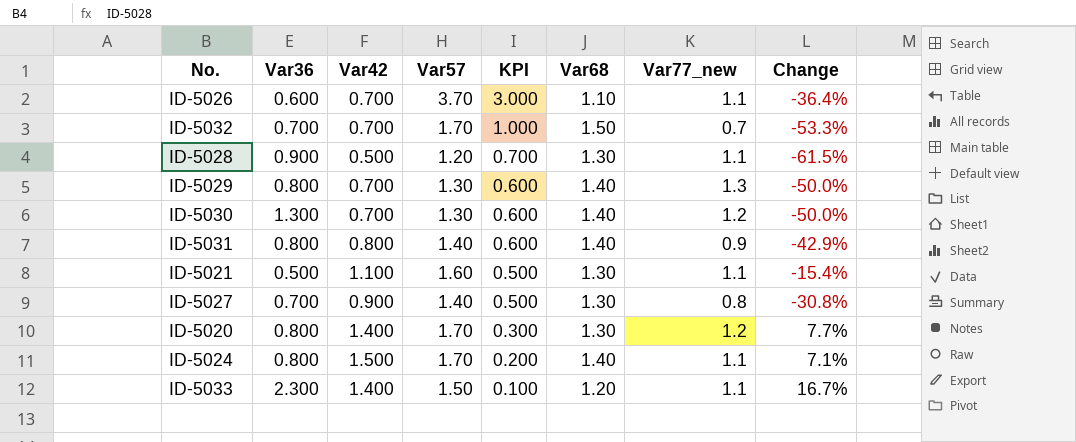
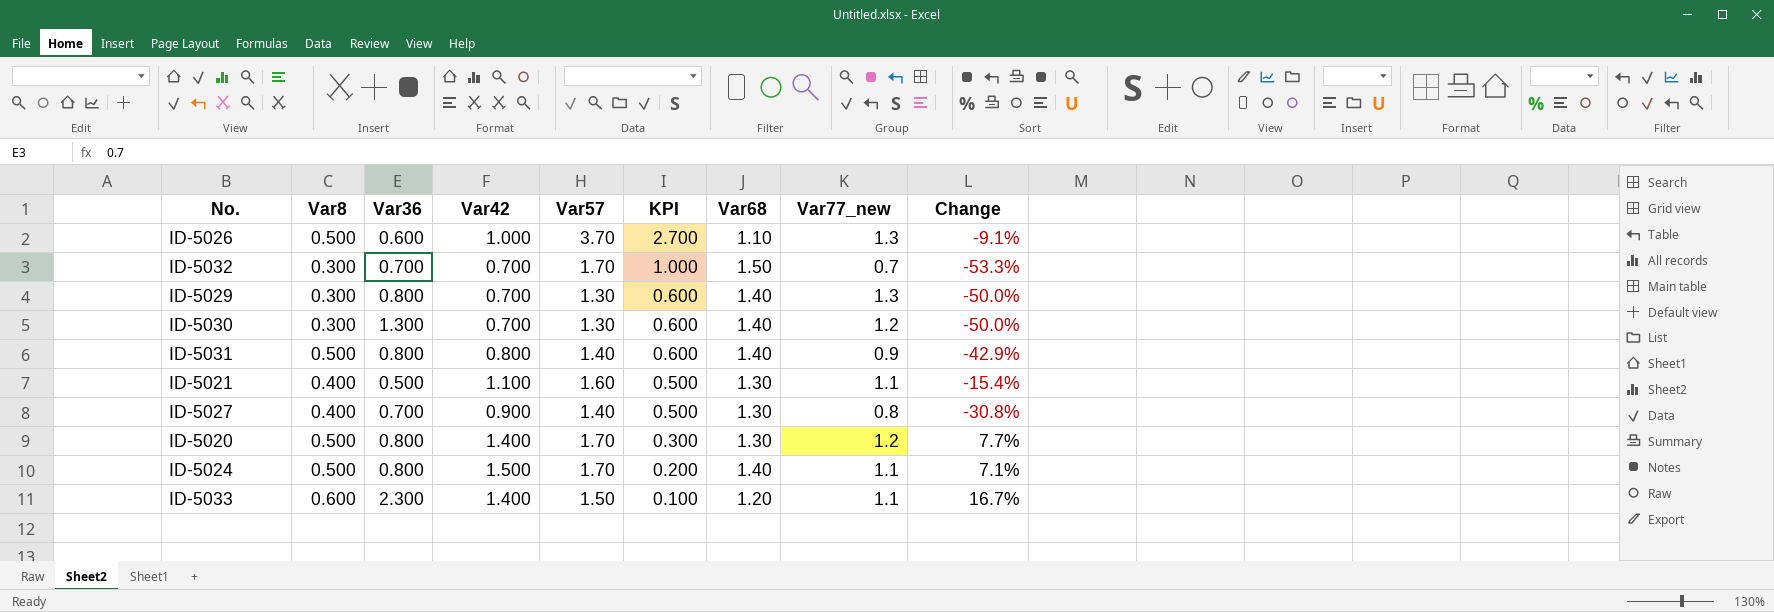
column Var8 | position: none -> 2
row ID-5028: 0.900 | 0.500 | 1.20 | 0.700 | 1.30 | 1.1 | -61.5% -> none
ID-5026 | Var42: 0.700 -> 1.000
ID-5026 | KPI: 3.000 -> 2.700
ID-5026 | Var77_new: 1.1 -> 1.3
ID-5026 | Change: -36.4% -> -9.1%

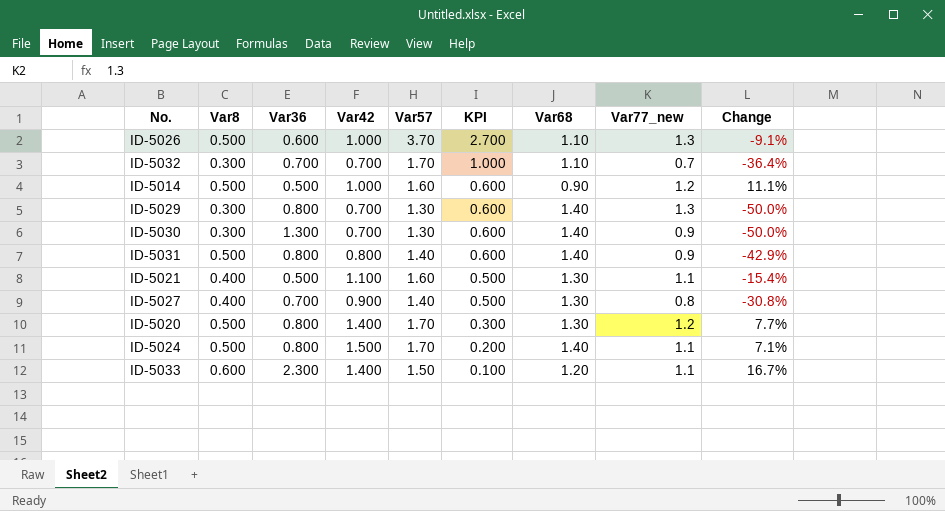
ID-5032 | Var68: 1.50 -> 1.10
ID-5032 | Change: -53.3% -> -36.4%
row ID-5014: none -> 0.500 | 0.500 | 1.000 | 1.60 | 0.600 | 0.90 | 1.2 | 11.1%
ID-5030 | Var77_new: 1.2 -> 0.9

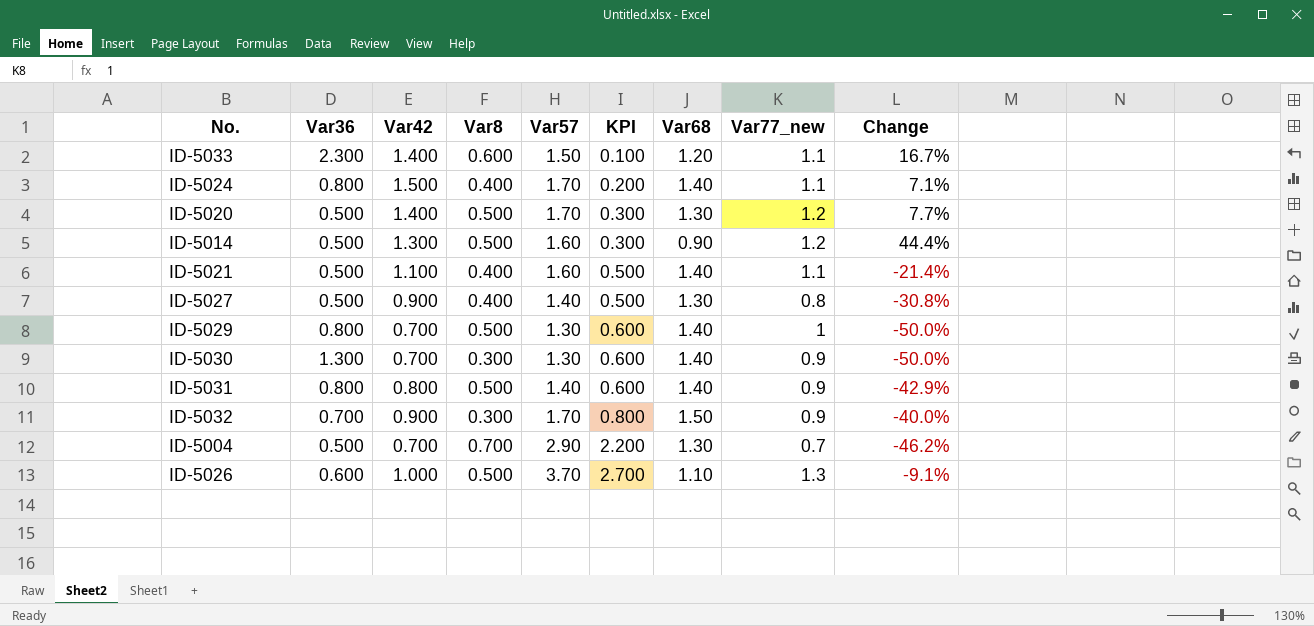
row order: KPI descending -> KPI ascending
column Var8 | position: 2 -> 4
ID-5024 | Var8: 0.500 -> 0.400
ID-5020 | Var36: 0.800 -> 0.500
ID-5014 | Var42: 1.000 -> 1.300
ID-5014 | KPI: 0.600 -> 0.300
ID-5014 | Change: 11.1% -> 44.4%
ID-5021 | Var68: 1.30 -> 1.40
ID-5021 | Change: -15.4% -> -21.4%
ID-5027 | Var36: 0.700 -> 0.500
ID-5029 | Var8: 0.300 -> 0.500
ID-5029 | Var77_new: 1.3 -> 1
ID-5032 | Var42: 0.700 -> 0.900
ID-5032 | KPI: 1.000 -> 0.800
ID-5032 | Var68: 1.10 -> 1.50
ID-5032 | Var77_new: 0.7 -> 0.9
ID-5032 | Change: -36.4% -> -40.0%
row ID-5004: none -> 0.500 | 0.700 | 0.700 | 2.90 | 2.200 | 1.30 | 0.7 | -46.2%

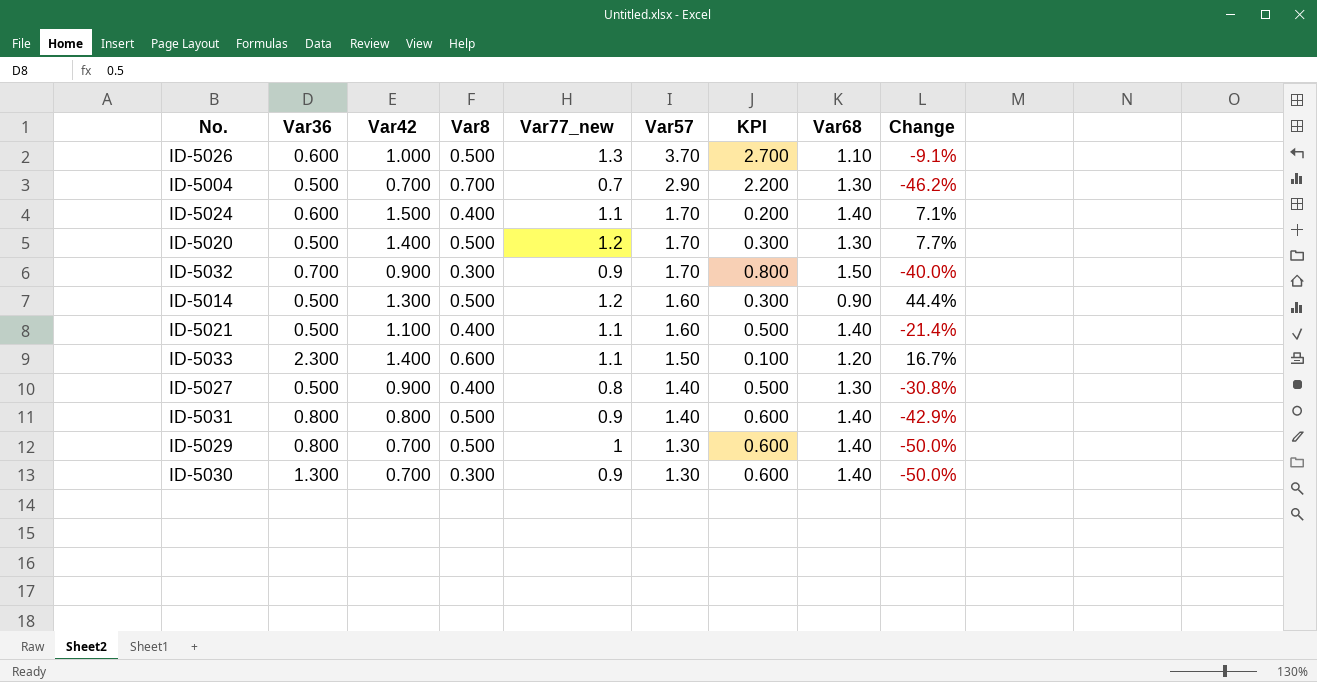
row order: KPI ascending -> Var57 descending
column Var77_new | position: 8 -> 5
ID-5024 | Var36: 0.800 -> 0.600

